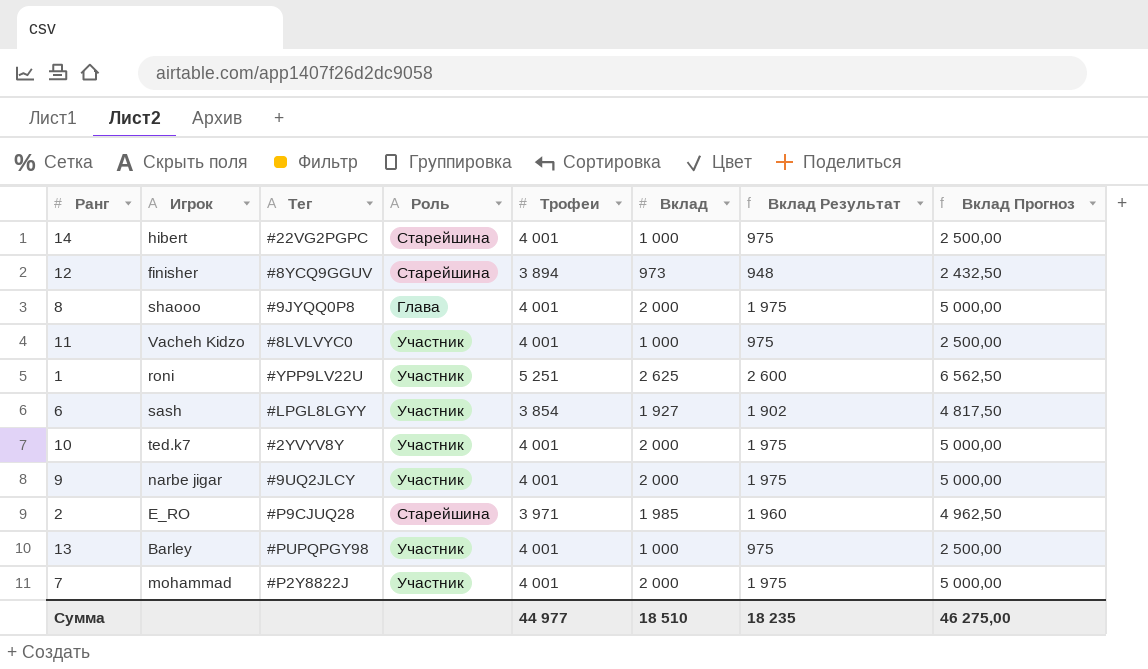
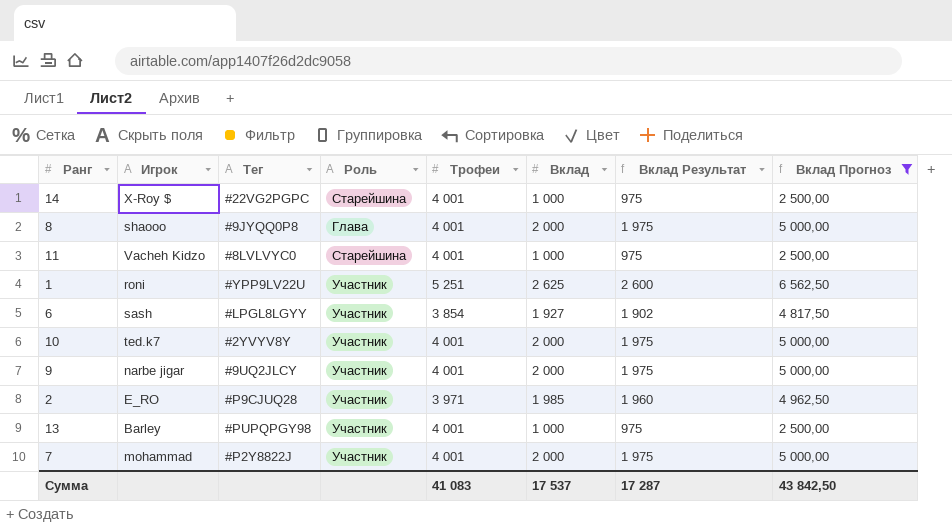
filter: none -> Вклад Прогноз != 2 432,50
14 | Игрок: hibert -> X-Roy $
11 | Роль: Участник -> Старейшина
2 | Роль: Старейшина -> Участник
Сумма | Трофеи: 44 977 -> 41 083
Сумма | Вклад: 18 510 -> 17 537
Сумма | Вклад Результат: 18 235 -> 17 287
Сумма | Вклад Прогноз: 46 275,00 -> 43 842,50

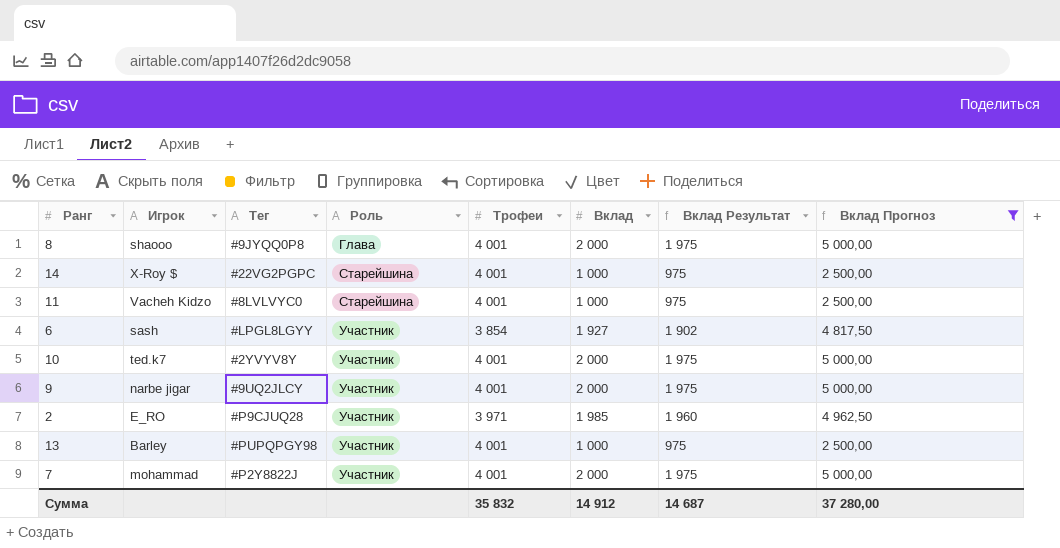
row order: none -> Роль ascending
row 1: roni | #YPP9LV22U | Участник | 5 251 | 2 625 | 2 600 | 6 562,50 -> none
Сумма | Трофеи: 41 083 -> 35 832
Сумма | Вклад: 17 537 -> 14 912
Сумма | Вклад Результат: 17 287 -> 14 687
Сумма | Вклад Прогноз: 43 842,50 -> 37 280,00

